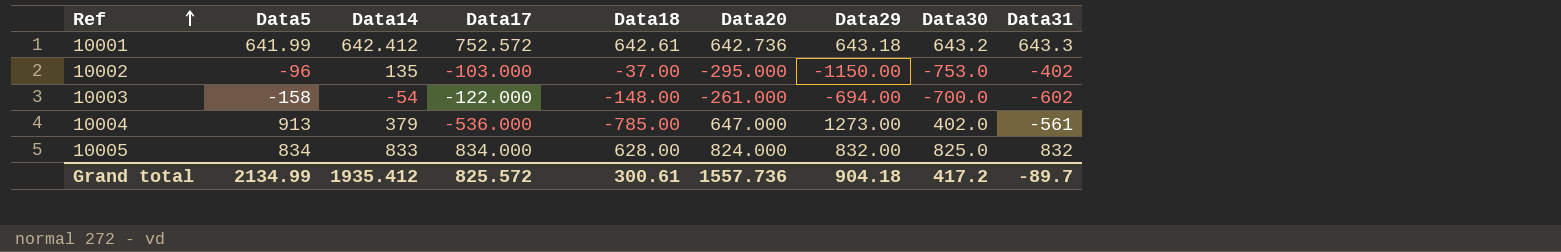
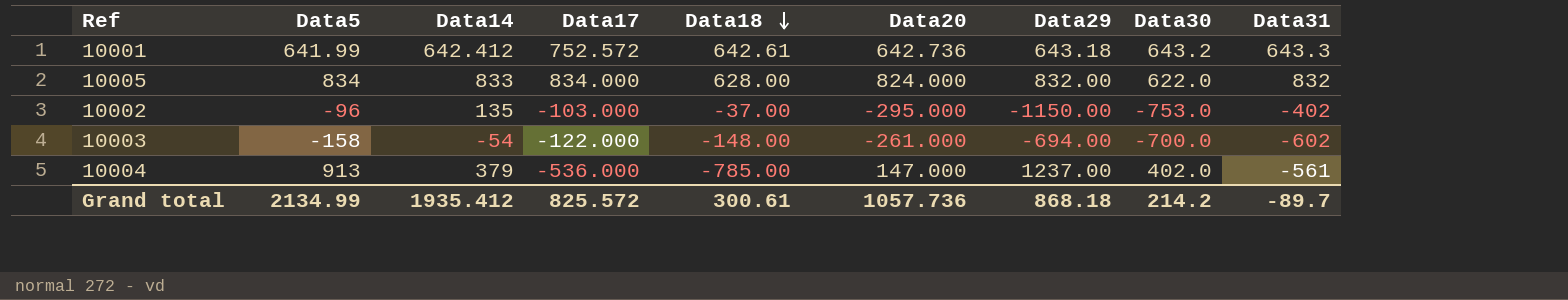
row order: Ref ascending -> Data18 descending
10005 | Data30: 825.0 -> 622.0
10004 | Data20: 647.000 -> 147.000
10004 | Data29: 1273.00 -> 1237.00
Grand total | Data20: 1557.736 -> 1057.736
Grand total | Data29: 904.18 -> 868.18
Grand total | Data30: 417.2 -> 214.2

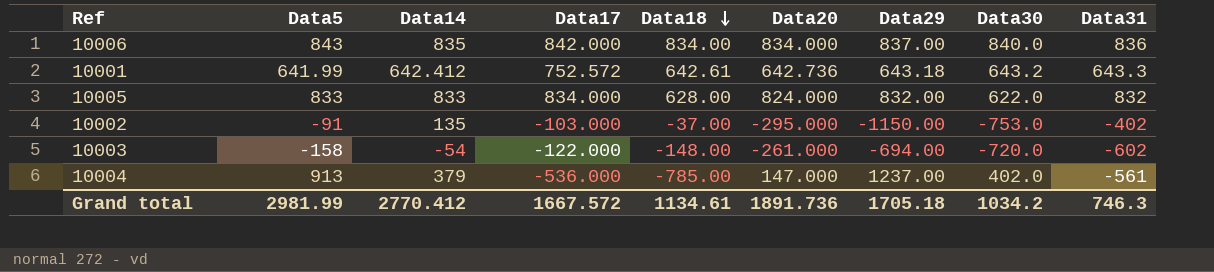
row 10006: none -> 843 | 835 | 842.000 | 834.00 | 834.000 | 837.00 | 840.0 | 836
10005 | Data5: 834 -> 833
10002 | Data5: -96 -> -91
10003 | Data30: -700.0 -> -720.0
Grand total | Data5: 2134.99 -> 2981.99
Grand total | Data14: 1935.412 -> 2770.412
Grand total | Data17: 825.572 -> 1667.572
Grand total | Data18: 300.61 -> 1134.61
Grand total | Data20: 1057.736 -> 1891.736
Grand total | Data29: 868.18 -> 1705.18
Grand total | Data30: 214.2 -> 1034.2
Grand total | Data31: -89.7 -> 746.3

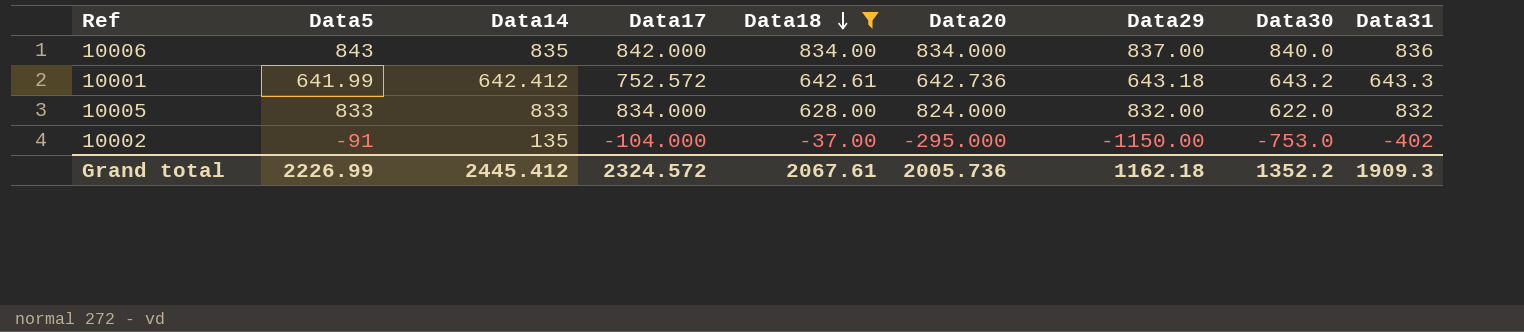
filter: none -> Data18 >= -37.00
10002 | Data17: -103.000 -> -104.000
Grand total | Data5: 2981.99 -> 2226.99
Grand total | Data14: 2770.412 -> 2445.412
Grand total | Data17: 1667.572 -> 2324.572
Grand total | Data18: 1134.61 -> 2067.61
Grand total | Data20: 1891.736 -> 2005.736
Grand total | Data29: 1705.18 -> 1162.18
Grand total | Data30: 1034.2 -> 1352.2
Grand total | Data31: 746.3 -> 1909.3

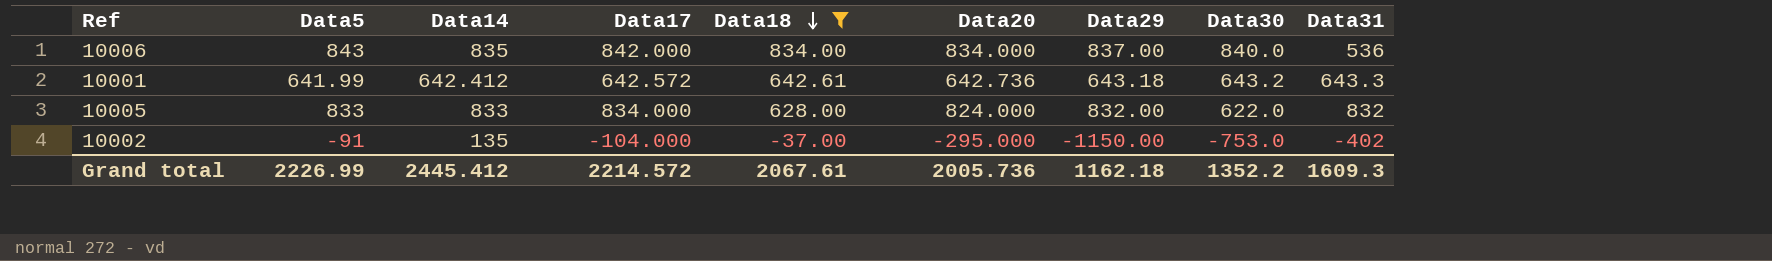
10006 | Data31: 836 -> 536
10001 | Data17: 752.572 -> 642.572
Grand total | Data17: 2324.572 -> 2214.572
Grand total | Data31: 1909.3 -> 1609.3

